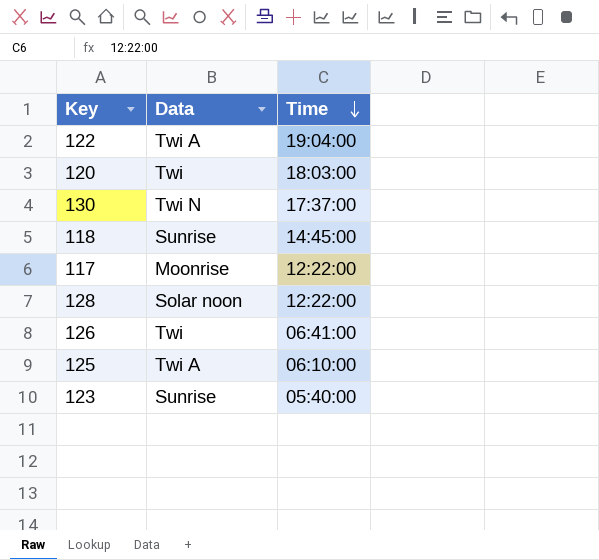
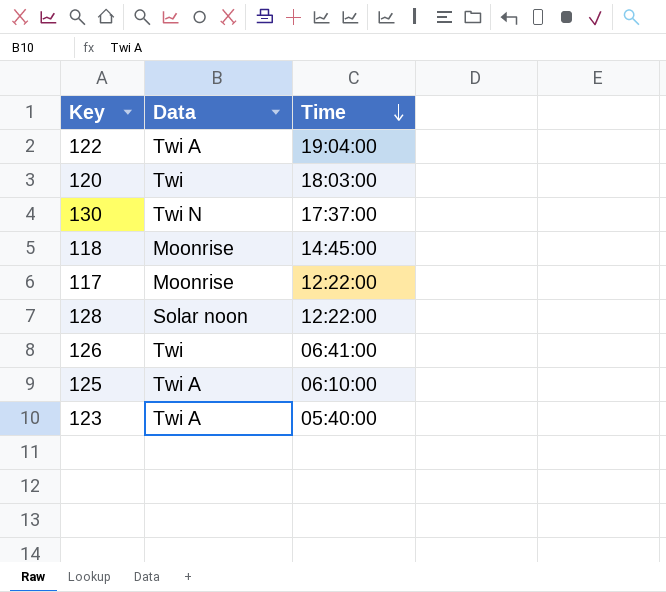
118 | Data: Sunrise -> Moonrise
123 | Data: Sunrise -> Twi A

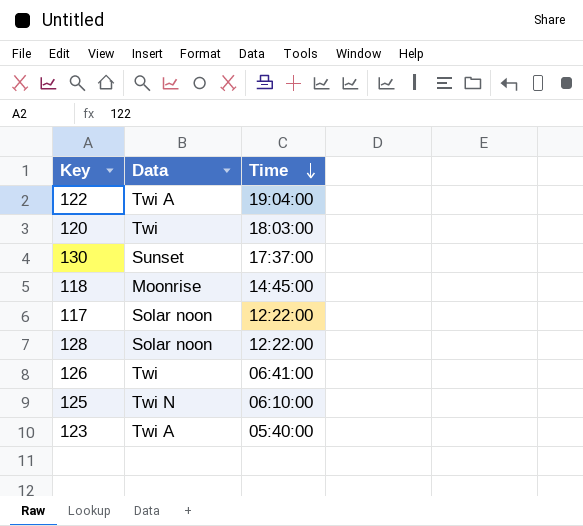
130 | Data: Twi N -> Sunset
117 | Data: Moonrise -> Solar noon
125 | Data: Twi A -> Twi N

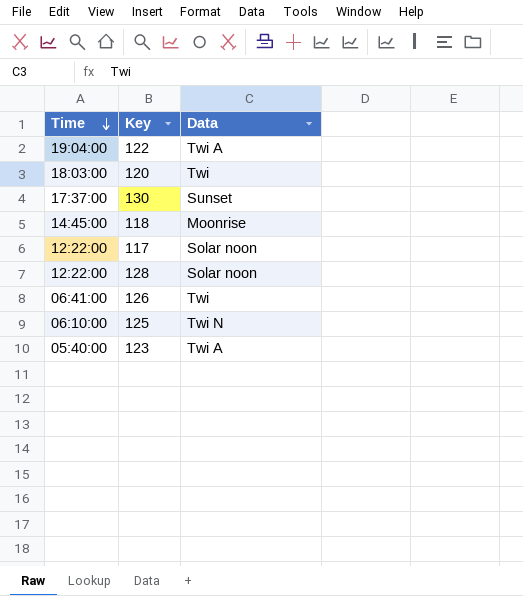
column Time | position: 3 -> 1

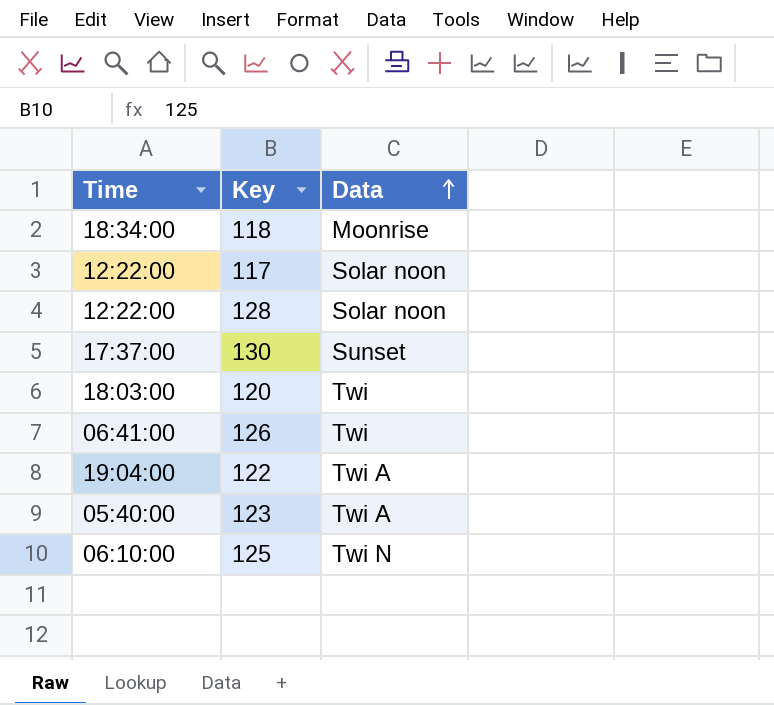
row order: Time descending -> Data ascending
118 | Time: 14:45:00 -> 18:34:00

